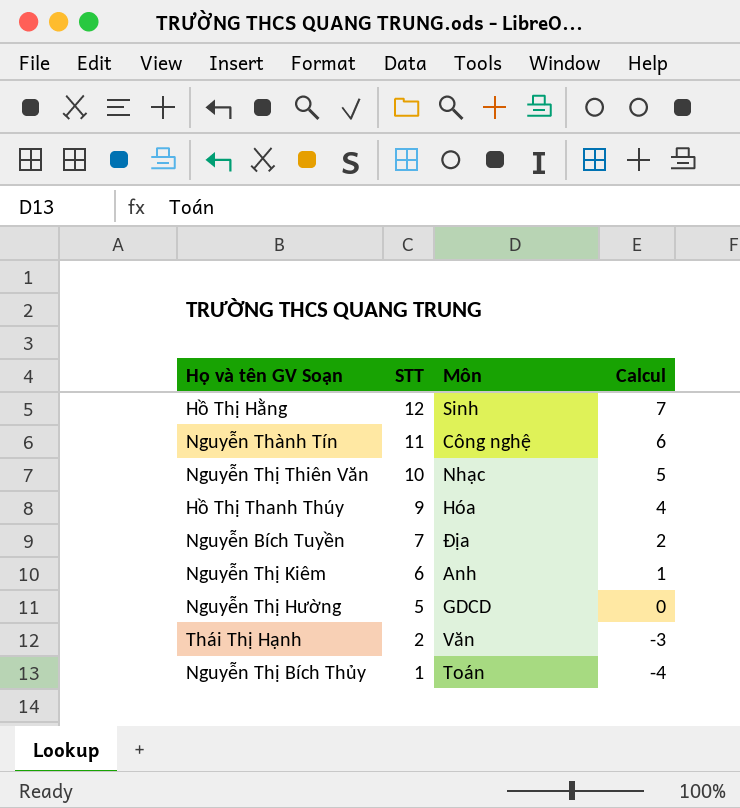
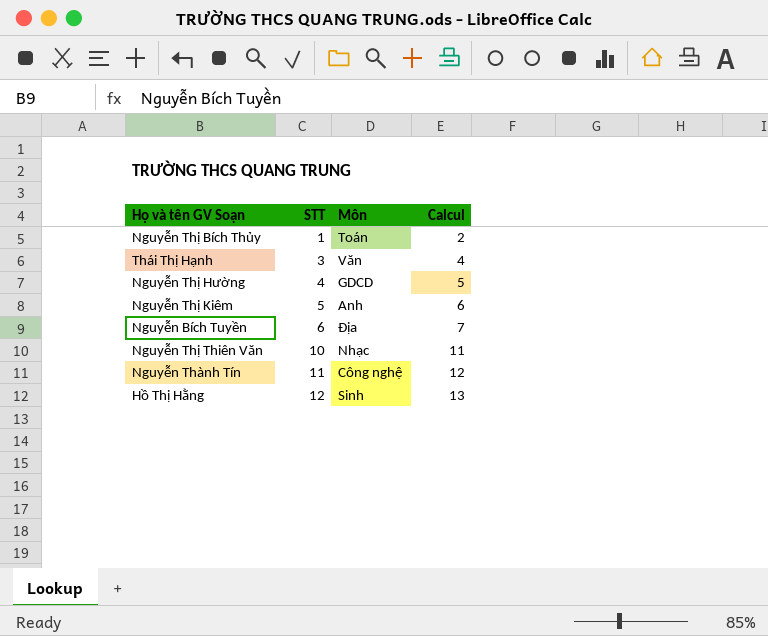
row order: STT descending -> STT ascending
column Calcul | formula: [STT] - 5 -> [STT] + 1
row Hồ Thị Thanh Thúy: 9 | Hóa | 4 -> none
Thái Thị Hạnh | STT: 2 -> 3
Nguyễn Thị Hường | STT: 5 -> 4
Nguyễn Thị Kiêm | STT: 6 -> 5
Nguyễn Bích Tuyền | STT: 7 -> 6

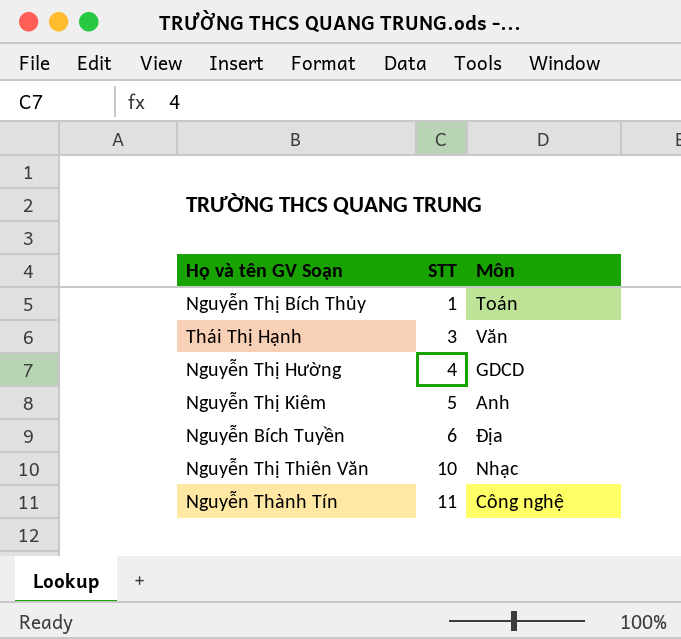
column Calcul | formula: [STT] + 1 -> none
row Hồ Thị Hằng: 12 | Sinh | 13 -> none

